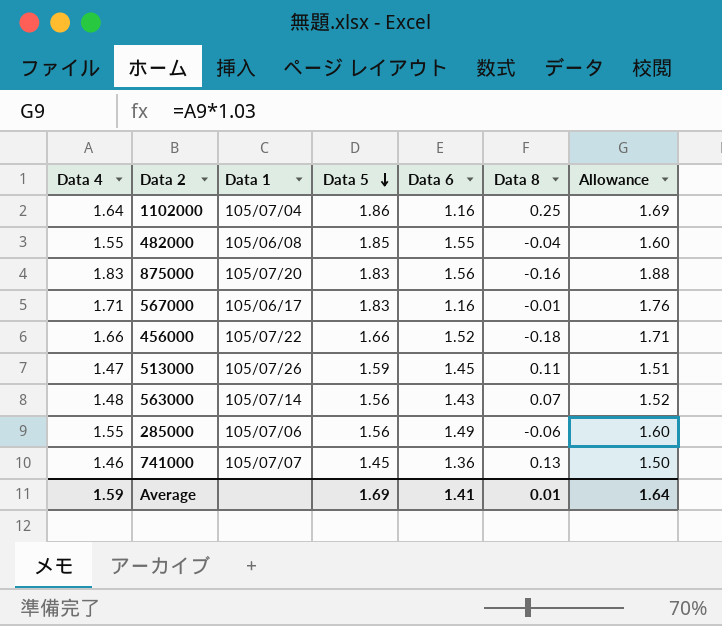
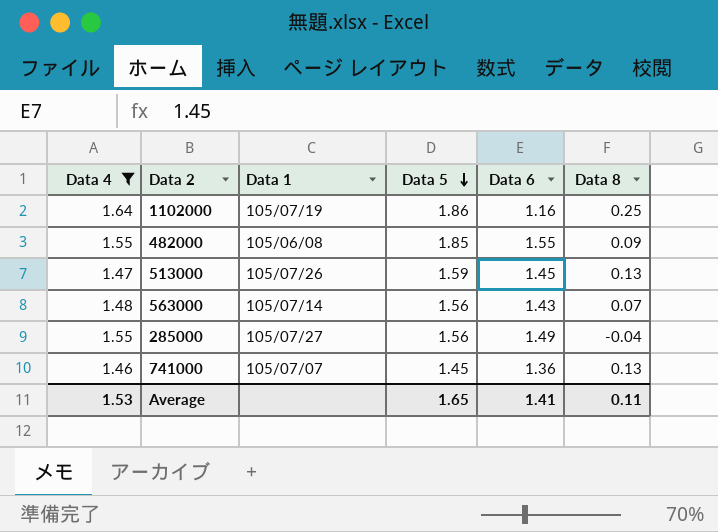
filter: none -> Data 4 <= 1.64
column Allowance | formula: [Data 4] * 1.03 -> none
1102000 | Data 1: 105/07/04 -> 105/07/19
482000 | Data 8: -0.04 -> 0.09
513000 | Data 8: 0.11 -> 0.13
285000 | Data 1: 105/07/06 -> 105/07/27
285000 | Data 8: -0.06 -> -0.04
Average | Data 4: 1.59 -> 1.53
Average | Data 5: 1.69 -> 1.65
Average | Data 8: 0.01 -> 0.11

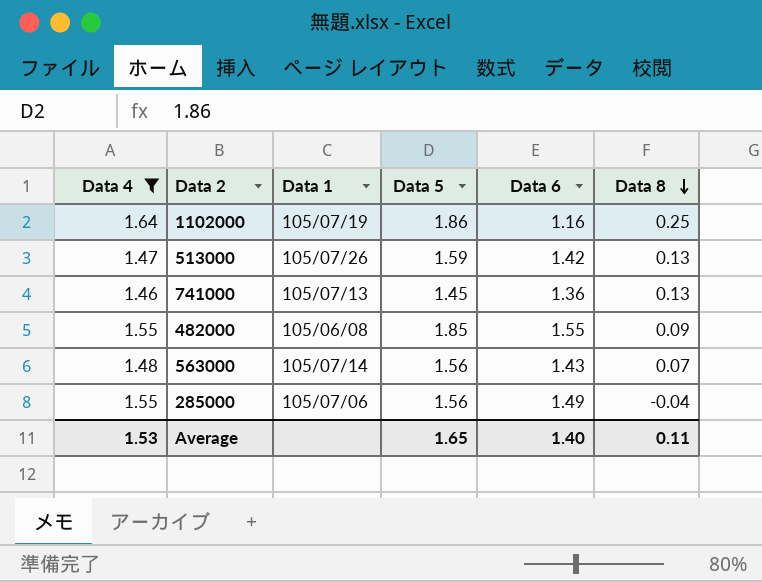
row order: Data 5 descending -> Data 8 descending
513000 | Data 6: 1.45 -> 1.42
741000 | Data 1: 105/07/07 -> 105/07/13
285000 | Data 1: 105/07/27 -> 105/07/06
Average | Data 6: 1.41 -> 1.40

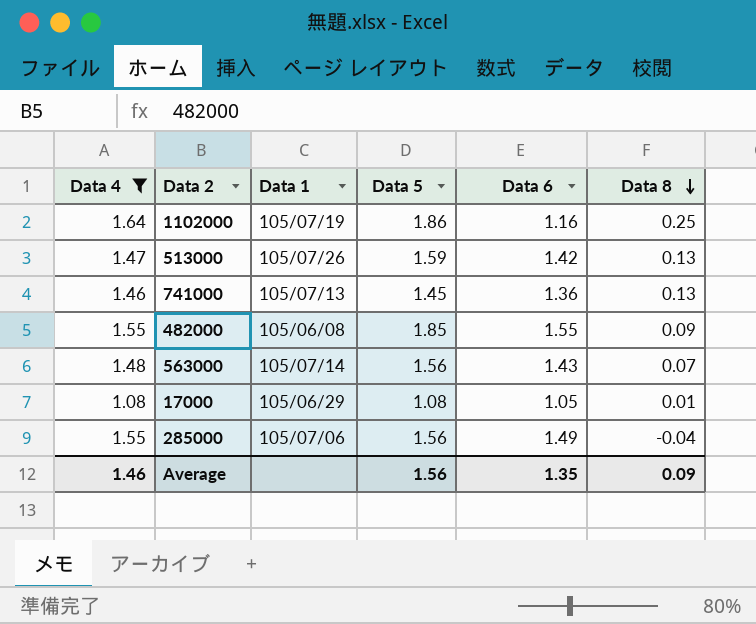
row 17000: none -> 1.08 | 105/06/29 | 1.08 | 1.05 | 0.01
Average | Data 4: 1.53 -> 1.46
Average | Data 5: 1.65 -> 1.56
Average | Data 6: 1.40 -> 1.35
Average | Data 8: 0.11 -> 0.09

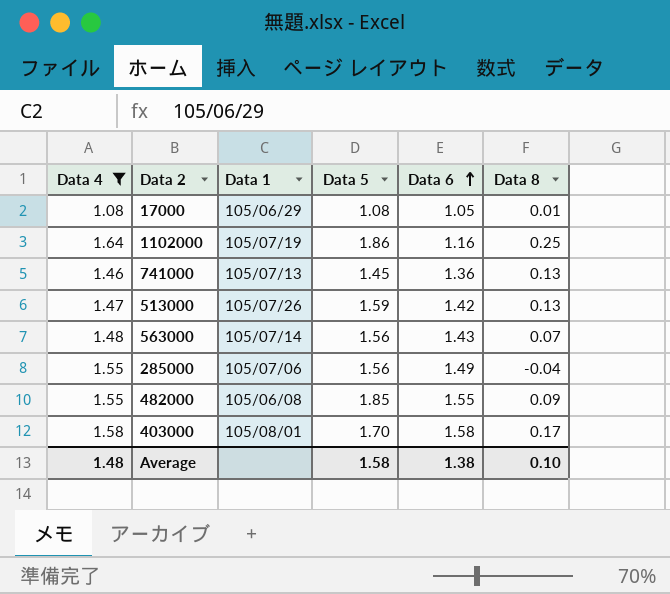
row order: Data 8 descending -> Data 6 ascending
row 403000: none -> 1.58 | 105/08/01 | 1.70 | 1.58 | 0.17
Average | Data 4: 1.46 -> 1.48
Average | Data 5: 1.56 -> 1.58
Average | Data 6: 1.35 -> 1.38
Average | Data 8: 0.09 -> 0.10

